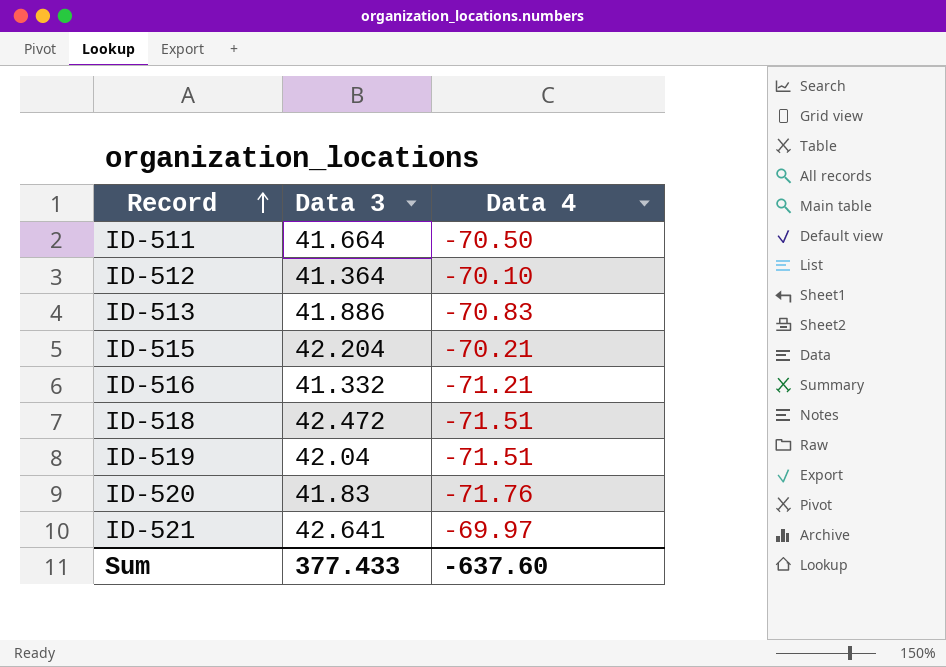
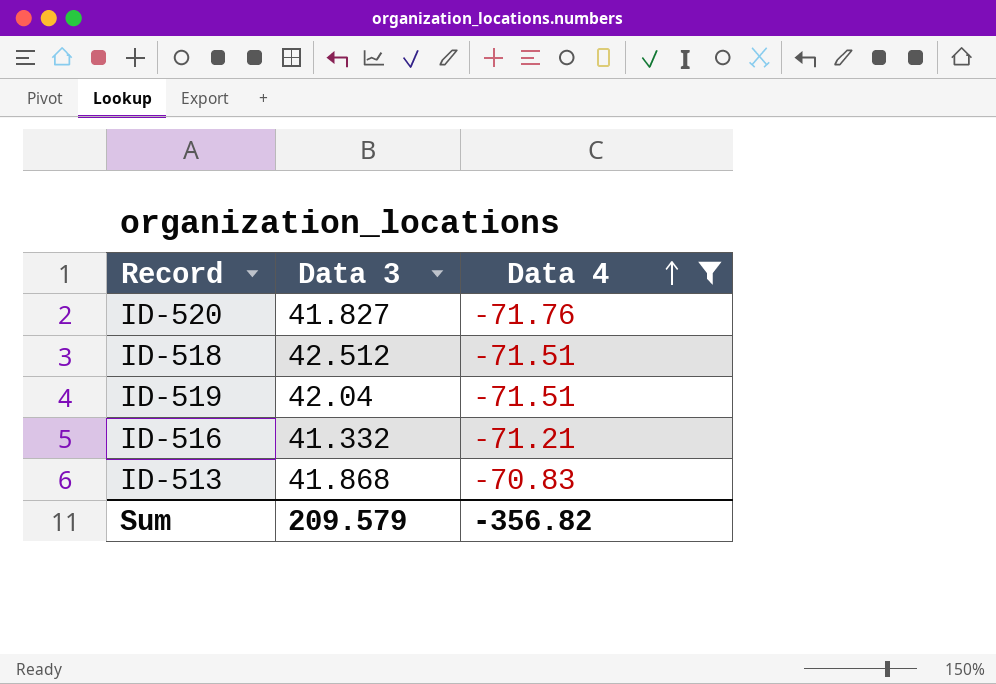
filter: none -> Data 4 <= -70.83
row order: Record ascending -> Data 4 ascending
ID-520 | Data 3: 41.83 -> 41.827
ID-518 | Data 3: 42.472 -> 42.512
ID-513 | Data 3: 41.886 -> 41.868
Sum | Data 3: 377.433 -> 209.579
Sum | Data 4: -637.60 -> -356.82

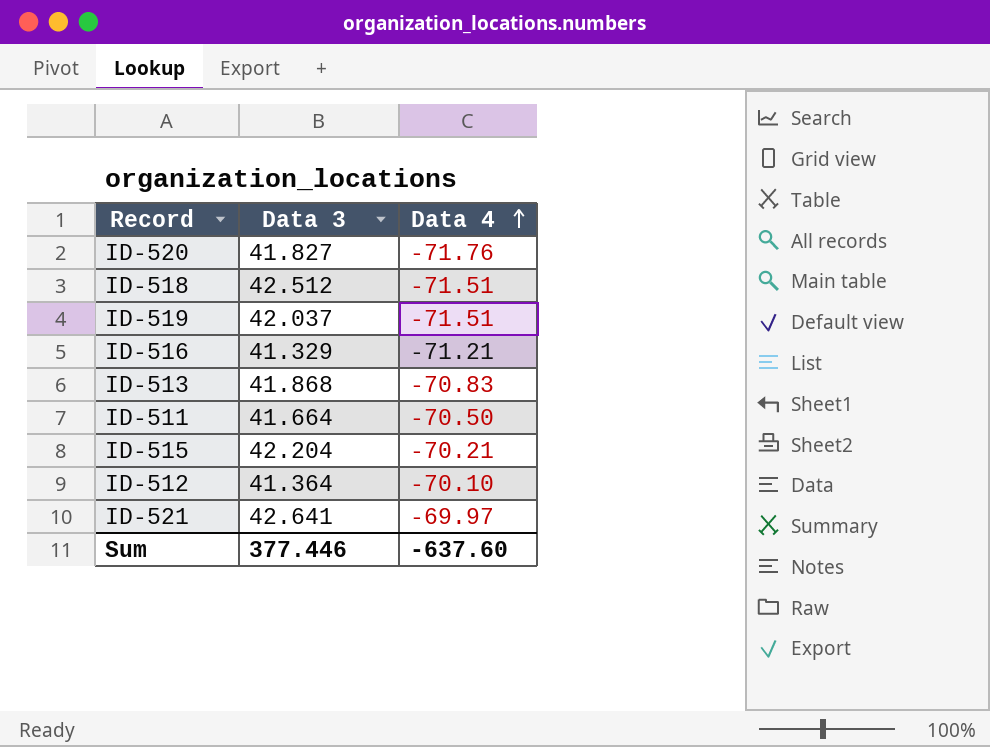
filter: Data 4 <= -70.83 -> none
ID-519 | Data 3: 42.04 -> 42.037
ID-516 | Data 3: 41.332 -> 41.329
Sum | Data 3: 209.579 -> 377.446
Sum | Data 4: -356.82 -> -637.60

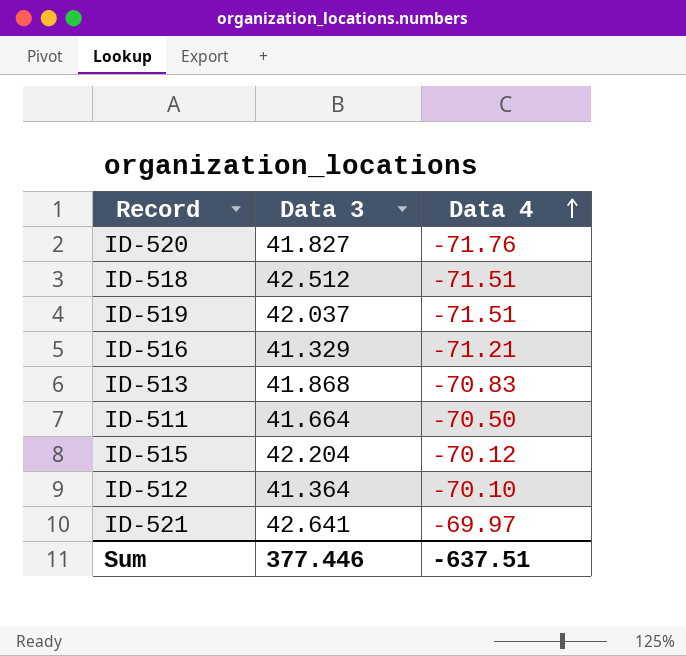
ID-515 | Data 4: -70.21 -> -70.12
Sum | Data 4: -637.60 -> -637.51

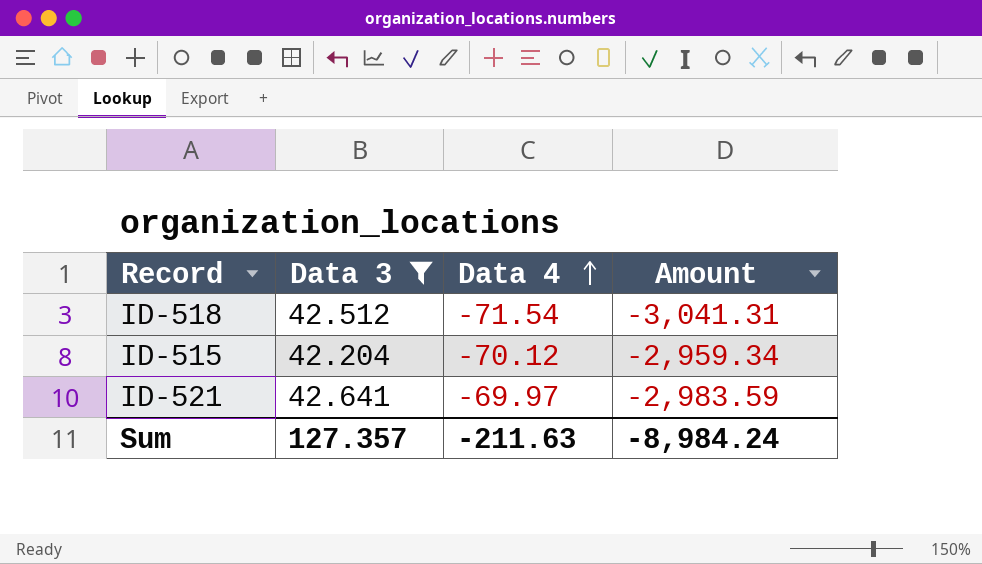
filter: none -> Data 3 >= 42.204
column Amount | formula: none -> [Data 3] * [Data 4]
ID-518 | Data 4: -71.51 -> -71.54
Sum | Data 3: 377.446 -> 127.357
Sum | Data 4: -637.51 -> -211.63

